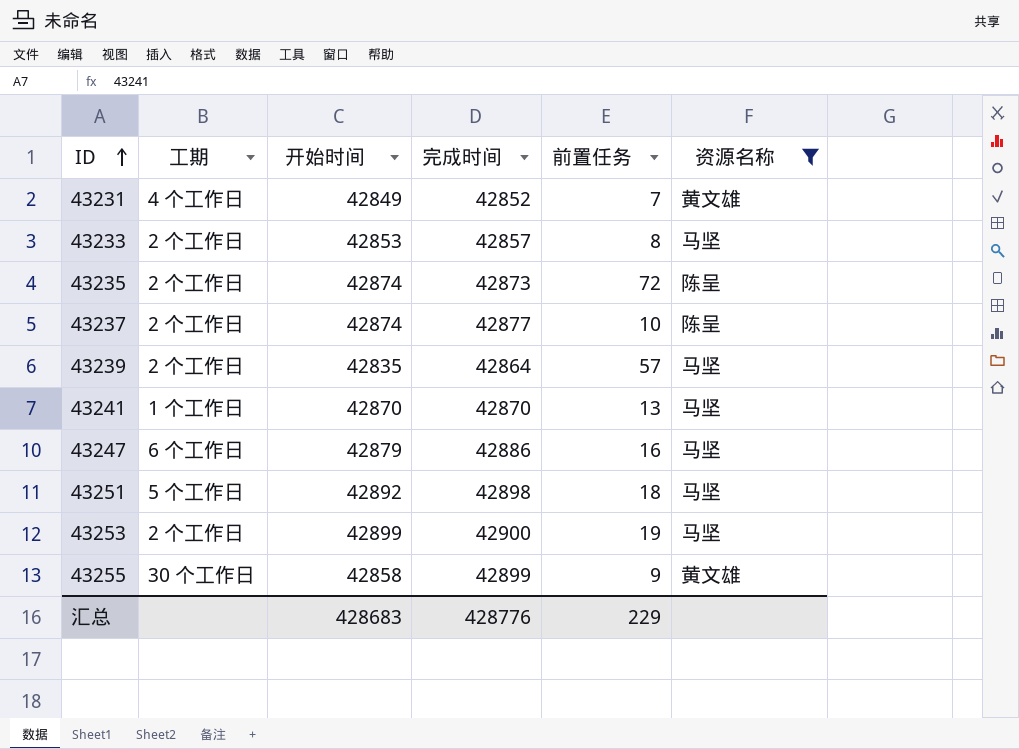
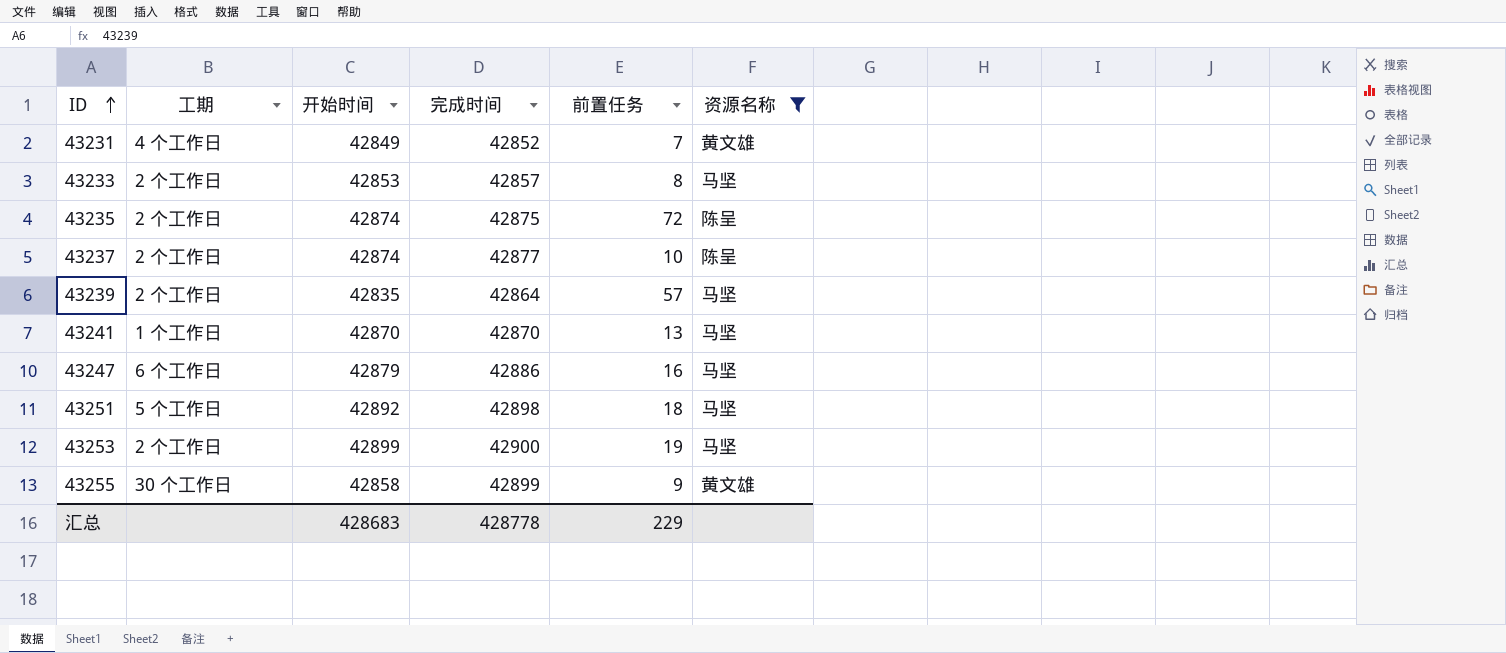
43235 | 完成时间: 42873 -> 42875
汇总 | 完成时间: 428776 -> 428778

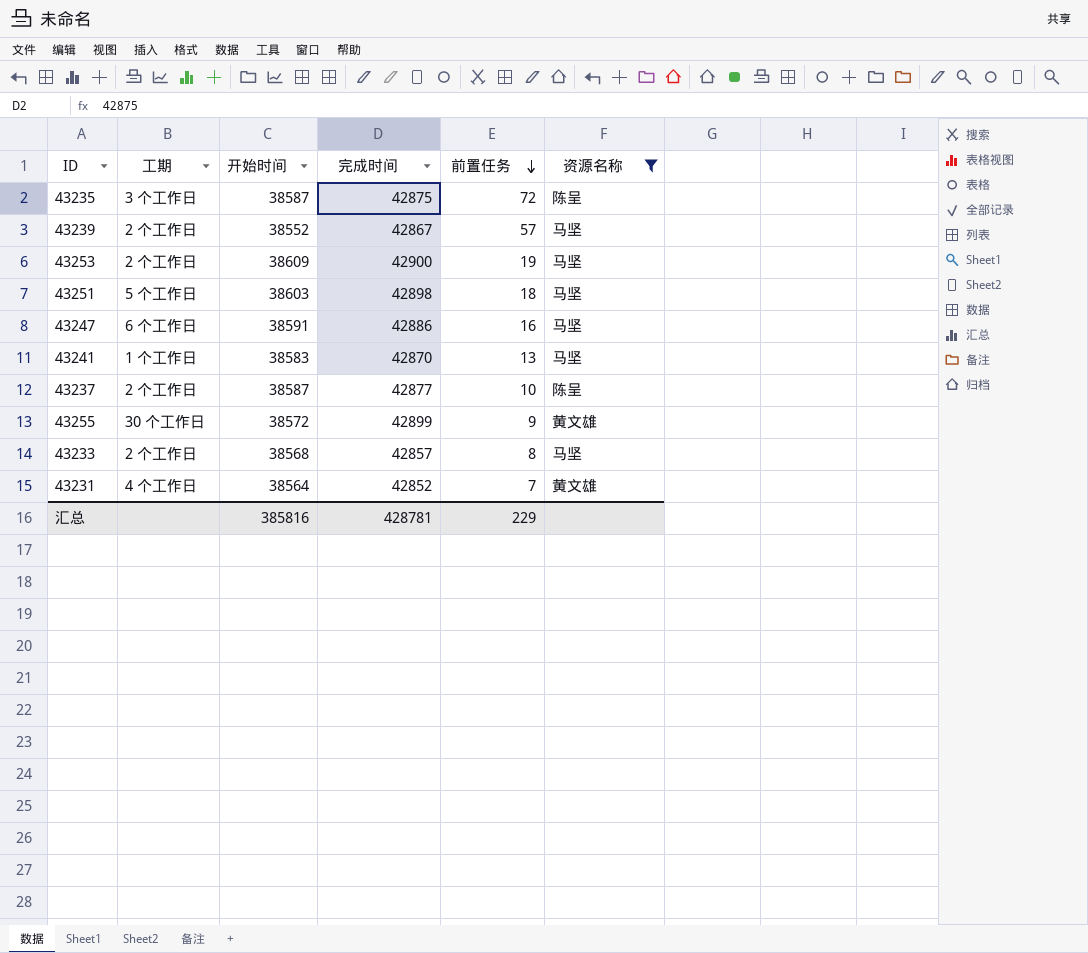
row order: ID ascending -> 前置任务 descending
43235 | 工期: 2 个工作日 -> 3 个工作日
43235 | 开始时间: 42874 -> 38587
43239 | 开始时间: 42835 -> 38552
43239 | 完成时间: 42864 -> 42867
43253 | 开始时间: 42899 -> 38609
43251 | 开始时间: 42892 -> 38603
43247 | 开始时间: 42879 -> 38591
43241 | 开始时间: 42870 -> 38583
43237 | 开始时间: 42874 -> 38587
43255 | 开始时间: 42858 -> 38572
43233 | 开始时间: 42853 -> 38568
43231 | 开始时间: 42849 -> 38564
汇总 | 开始时间: 428683 -> 385816
汇总 | 完成时间: 428778 -> 428781

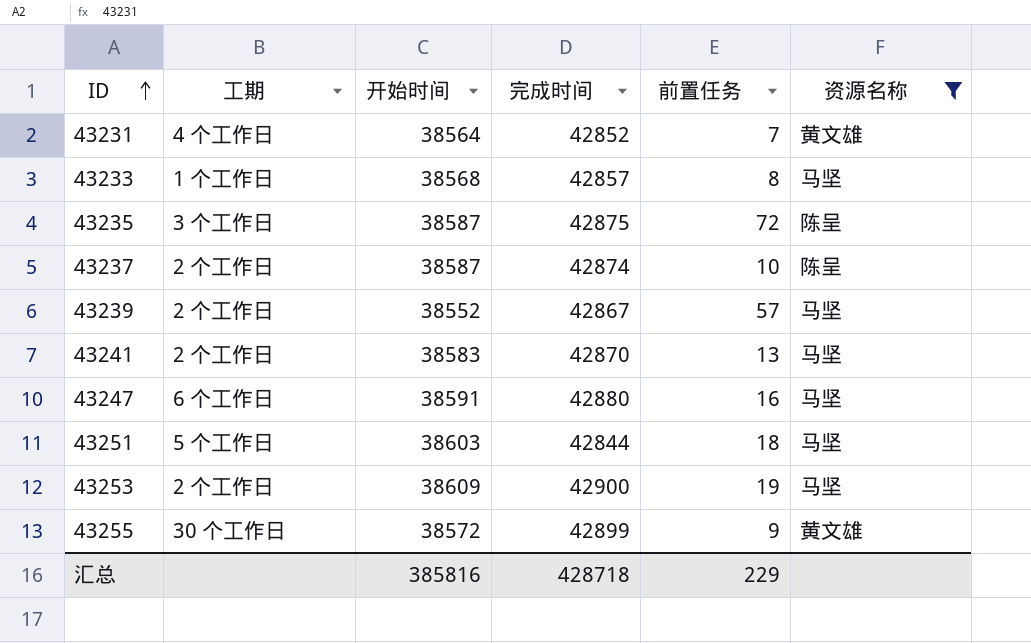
row order: 前置任务 descending -> ID ascending
43233 | 工期: 2 个工作日 -> 1 个工作日
43237 | 完成时间: 42877 -> 42874
43241 | 工期: 1 个工作日 -> 2 个工作日
43247 | 完成时间: 42886 -> 42880
43251 | 完成时间: 42898 -> 42844
汇总 | 完成时间: 428781 -> 428718

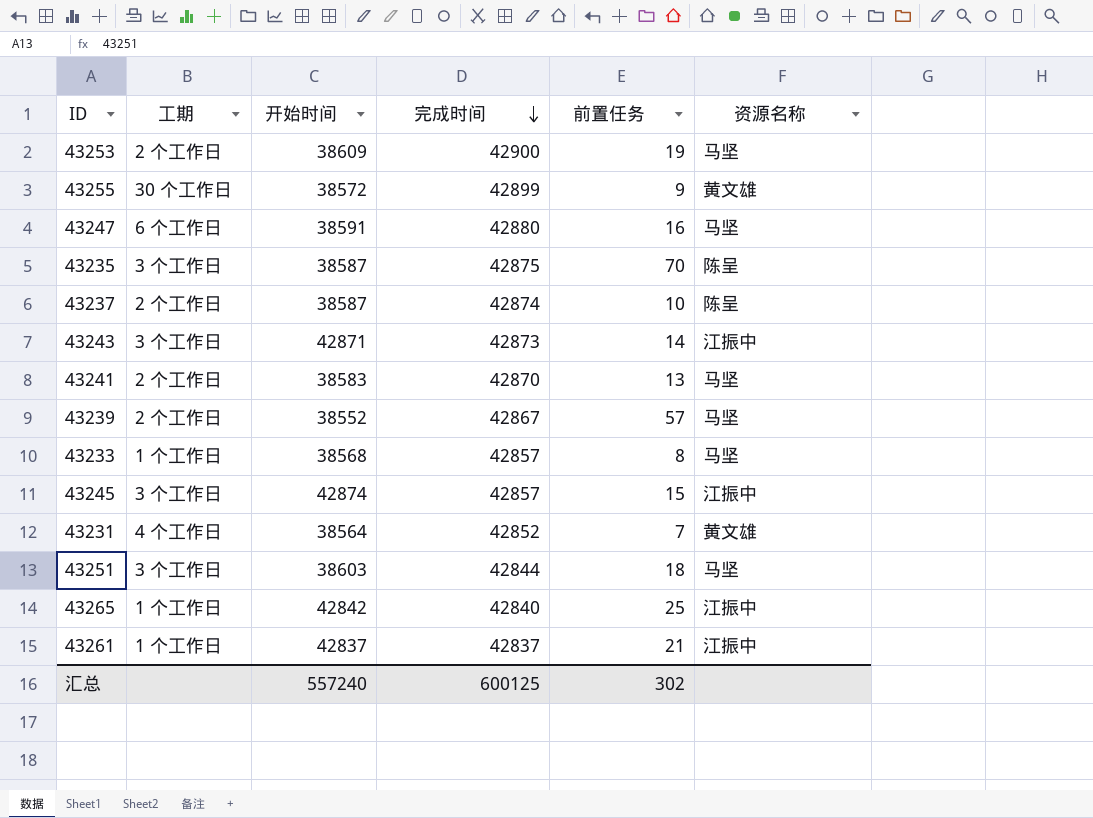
filter: 资源名称 != 江振中 -> none
row order: ID ascending -> 完成时间 descending
43235 | 前置任务: 72 -> 70
43251 | 工期: 5 个工作日 -> 3 个工作日
汇总 | 开始时间: 385816 -> 557240
汇总 | 完成时间: 428718 -> 600125
汇总 | 前置任务: 229 -> 302

